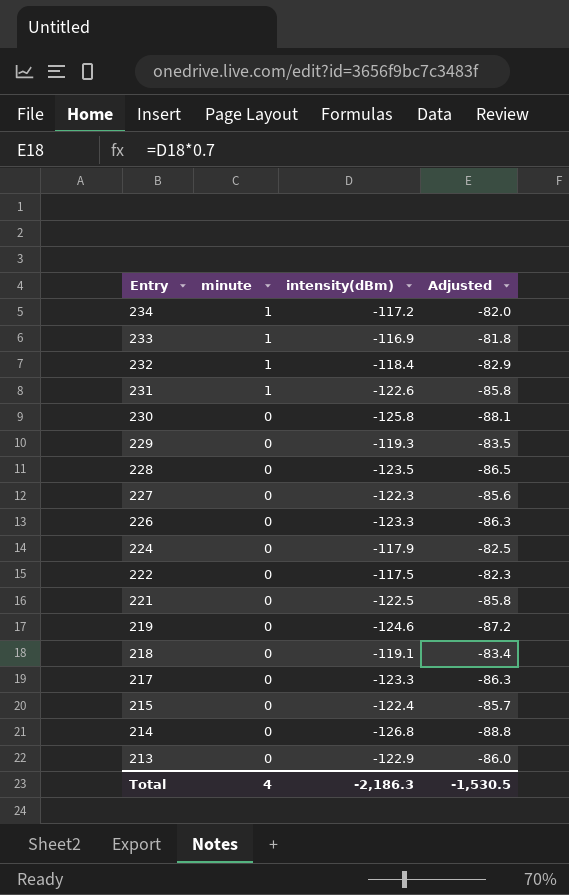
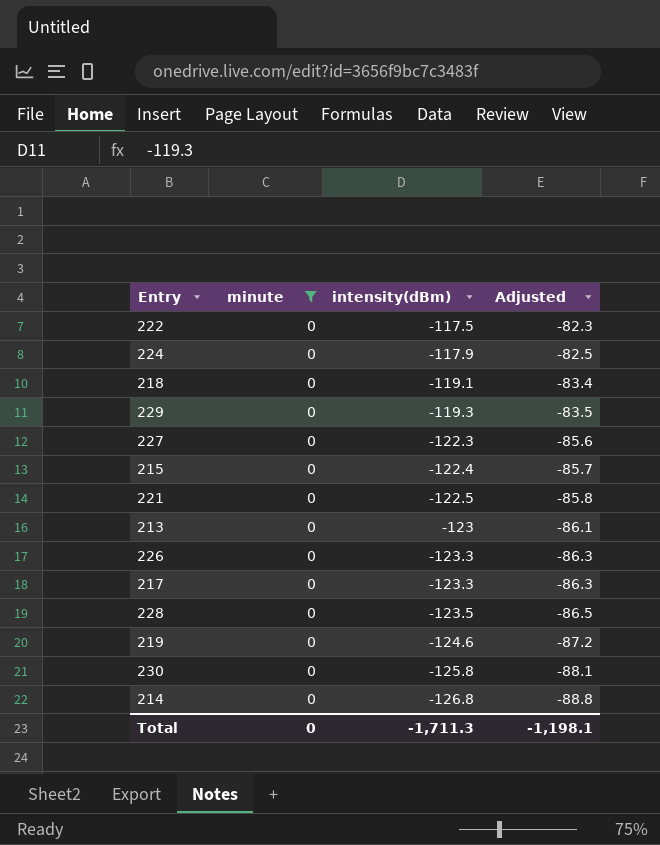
filter: none -> minute = 0
row order: Entry descending -> intensity(dBm) descending
213 | intensity(dBm): -122.9 -> -123
213 | Adjusted: -86.0 -> -86.1
Total | minute: 4 -> 0
Total | intensity(dBm): -2,186.3 -> -1,711.3
Total | Adjusted: -1,530.5 -> -1,198.1

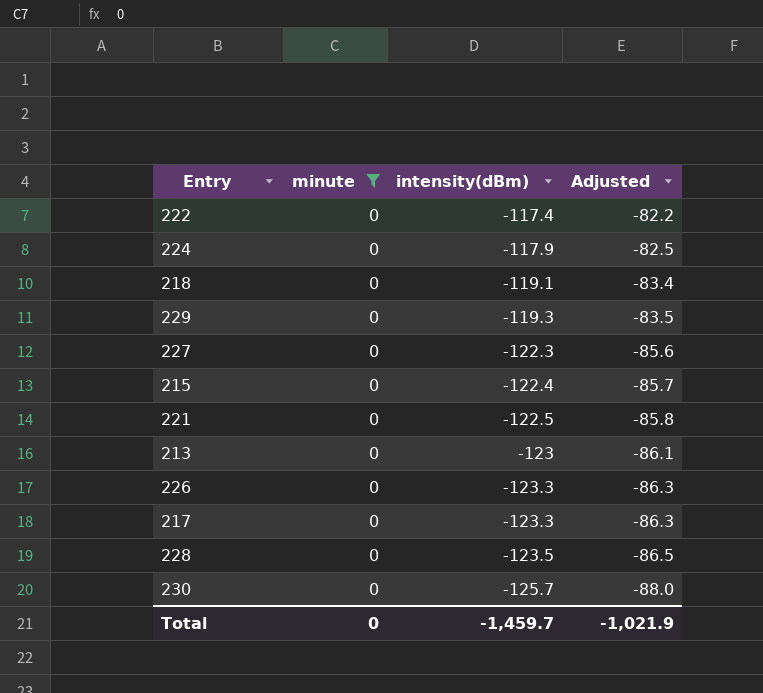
row 219: 0 | -124.6 | -87.2 -> none
row 214: 0 | -126.8 | -88.8 -> none
222 | intensity(dBm): -117.5 -> -117.4
222 | Adjusted: -82.3 -> -82.2
230 | intensity(dBm): -125.8 -> -125.7
230 | Adjusted: -88.1 -> -88.0
Total | intensity(dBm): -1,711.3 -> -1,459.7
Total | Adjusted: -1,198.1 -> -1,021.9

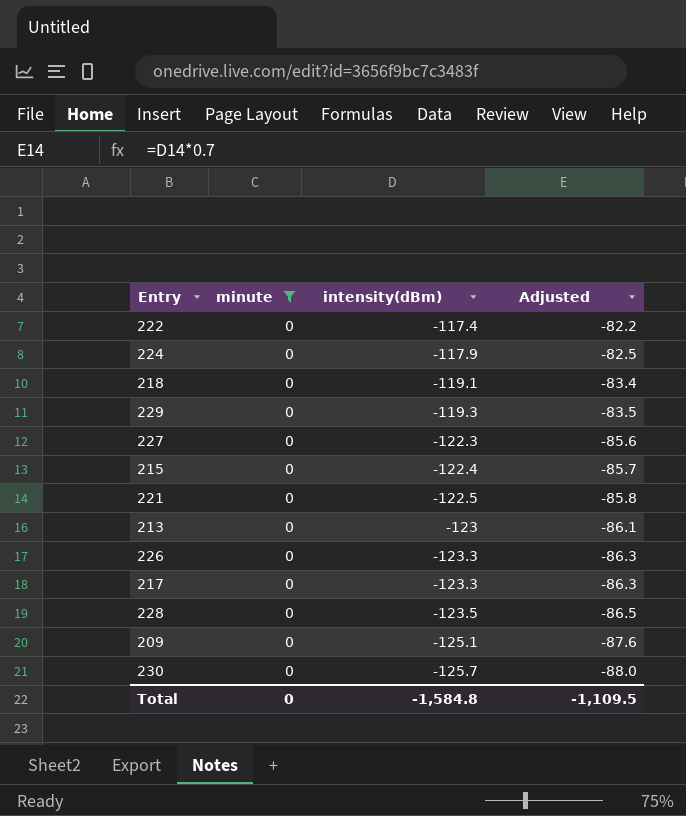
row 209: none -> 0 | -125.1 | -87.6
Total | intensity(dBm): -1,459.7 -> -1,584.8
Total | Adjusted: -1,021.9 -> -1,109.5

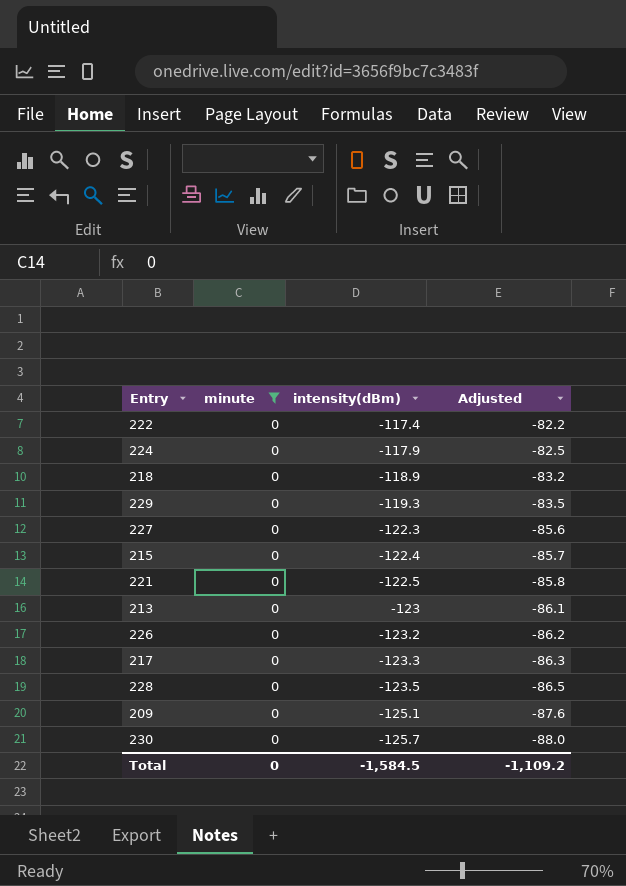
218 | intensity(dBm): -119.1 -> -118.9
218 | Adjusted: -83.4 -> -83.2
226 | intensity(dBm): -123.3 -> -123.2
226 | Adjusted: -86.3 -> -86.2
Total | intensity(dBm): -1,584.8 -> -1,584.5
Total | Adjusted: -1,109.5 -> -1,109.2

